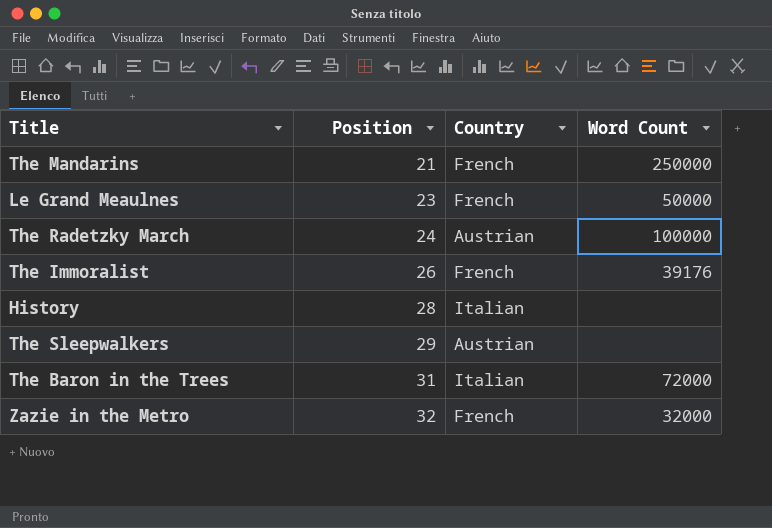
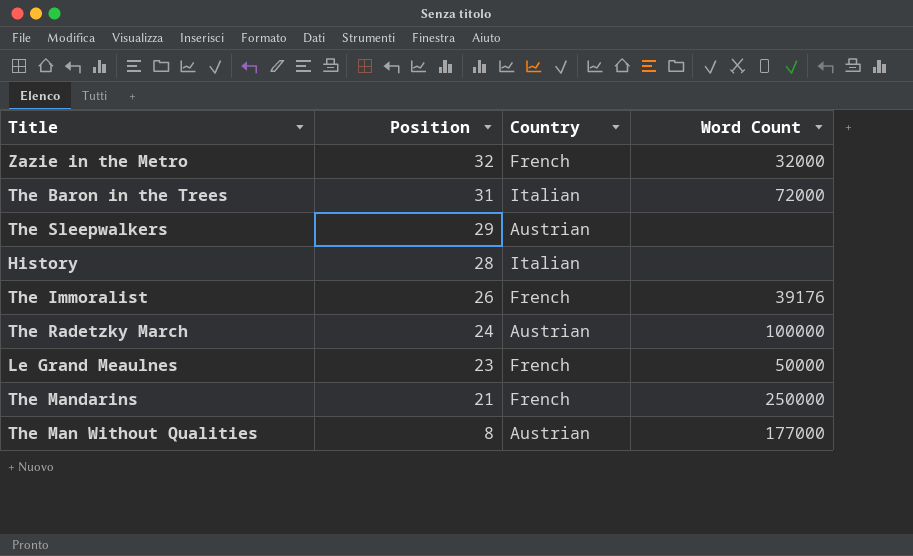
row order: Position ascending -> Position descending
row The Man Without Qualities: none -> 8 | Austrian | 177000

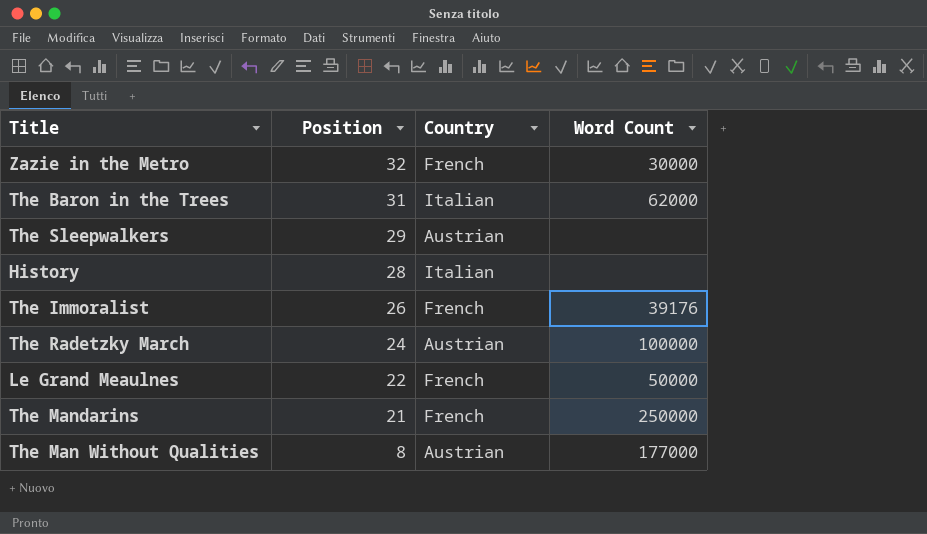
Zazie in the Metro | Word Count: 32000 -> 30000
The Baron in the Trees | Word Count: 72000 -> 62000
Le Grand Meaulnes | Position: 23 -> 22

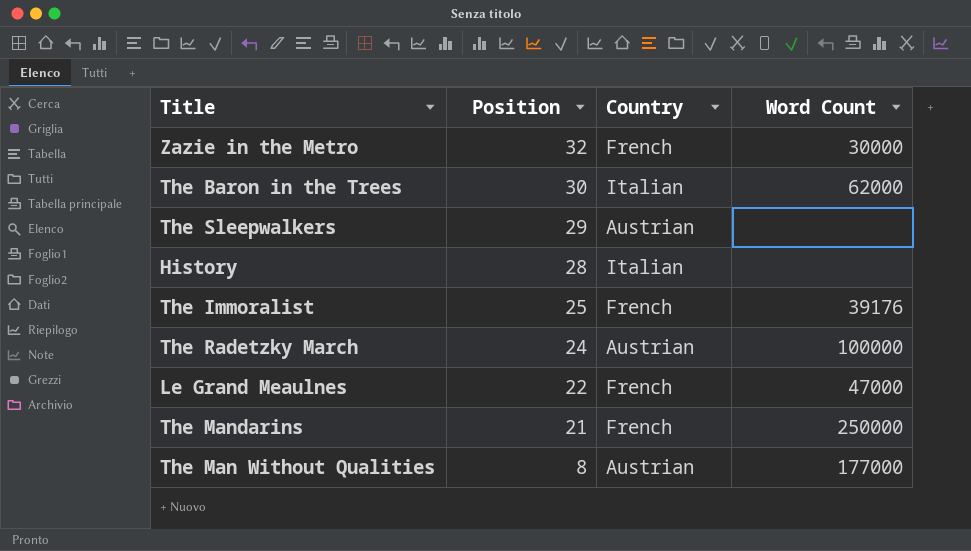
The Baron in the Trees | Position: 31 -> 30
The Immoralist | Position: 26 -> 25
Le Grand Meaulnes | Word Count: 50000 -> 47000

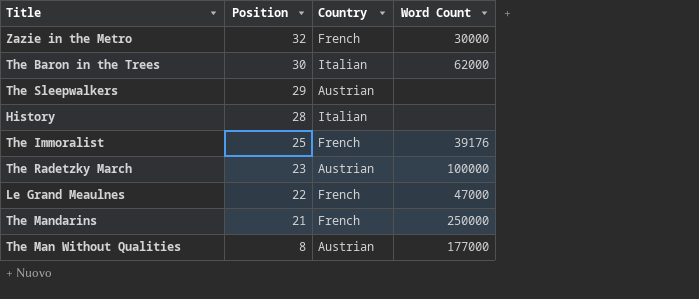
The Radetzky March | Position: 24 -> 23

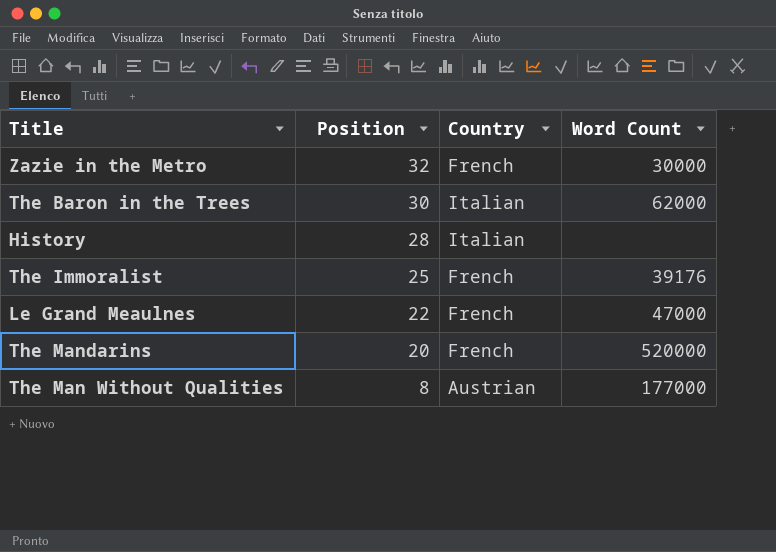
row The Sleepwalkers: 29 | Austrian | none -> none
row The Radetzky March: 23 | Austrian | 100000 -> none
The Mandarins | Position: 21 -> 20
The Mandarins | Word Count: 250000 -> 520000

